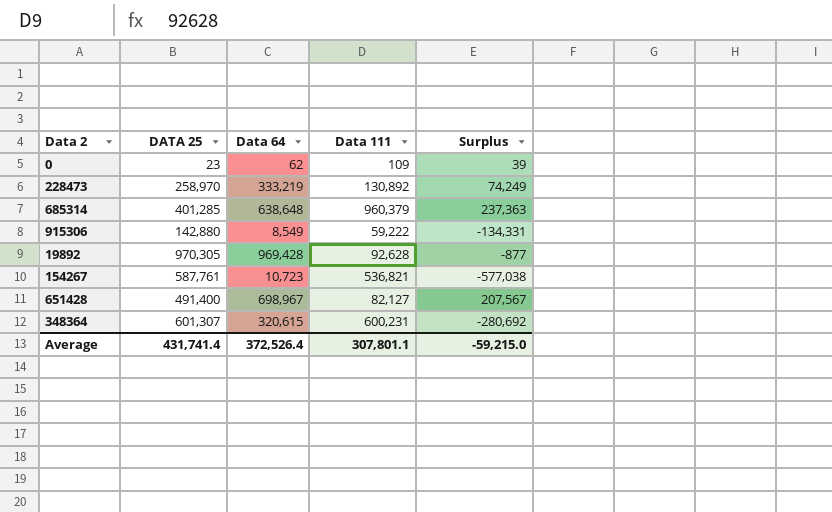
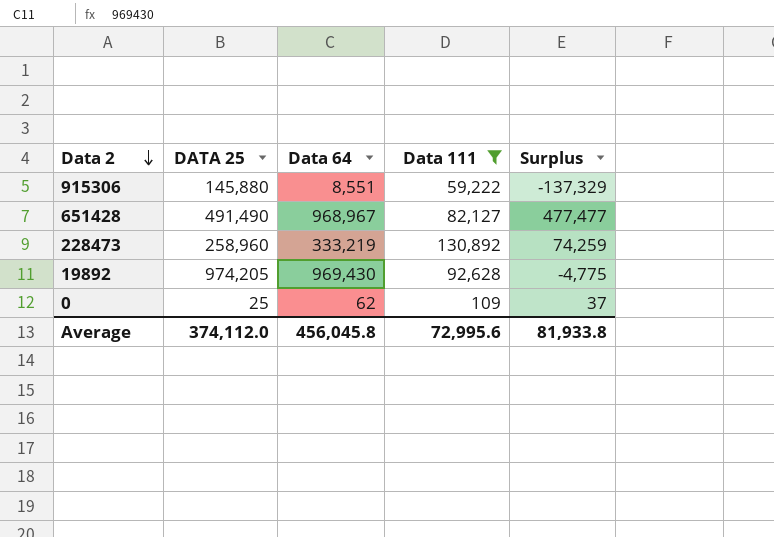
filter: none -> Data 111 <= 130,892
row order: none -> Data 2 descending
915306 | DATA 25: 142,880 -> 145,880
915306 | Data 64: 8,549 -> 8,551
915306 | Surplus: -134,331 -> -137,329
651428 | DATA 25: 491,400 -> 491,490
651428 | Data 64: 698,967 -> 968,967
651428 | Surplus: 207,567 -> 477,477
228473 | DATA 25: 258,970 -> 258,960
228473 | Surplus: 74,249 -> 74,259
19892 | DATA 25: 970,305 -> 974,205
19892 | Data 64: 969,428 -> 969,430
19892 | Surplus: -877 -> -4,775
0 | DATA 25: 23 -> 25
0 | Surplus: 39 -> 37
Average | DATA 25: 431,741.4 -> 374,112.0
Average | Data 64: 372,526.4 -> 456,045.8
Average | Data 111: 307,801.1 -> 72,995.6
Average | Surplus: -59,215.0 -> 81,933.8

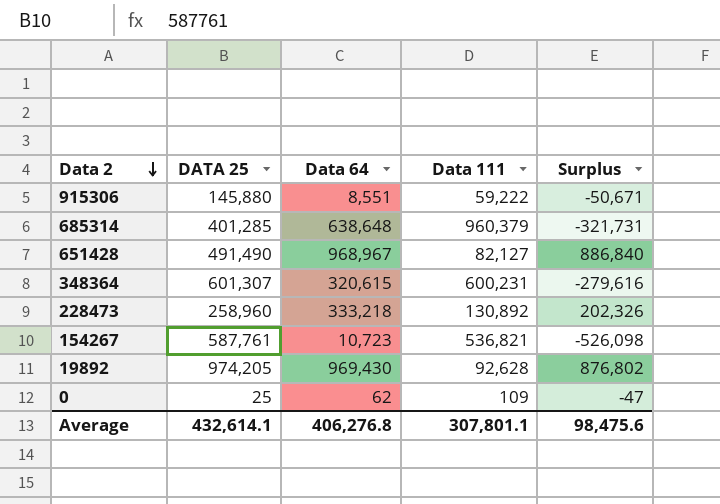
filter: Data 111 <= 130,892 -> none
column Surplus | formula: [Data 64] - [DATA 25] -> [Data 64] - [Data 111]
228473 | Data 64: 333,219 -> 333,218
Average | DATA 25: 374,112.0 -> 432,614.1
Average | Data 64: 456,045.8 -> 406,276.8
Average | Data 111: 72,995.6 -> 307,801.1
Average | Surplus: 81,933.8 -> 98,475.6

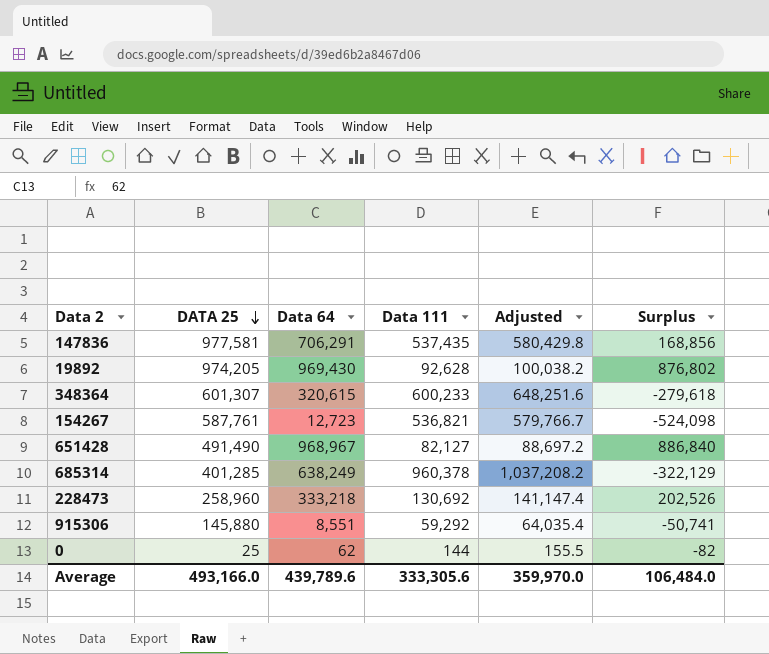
row order: Data 2 descending -> DATA 25 descending
column Adjusted | formula: none -> [Data 111] * 1.08
row 147836: none -> 977,581 | 706,291 | 537,435 | 580,429.8 | 168,856
348364 | Data 111: 600,231 -> 600,233
348364 | Surplus: -279,616 -> -279,618
154267 | Data 64: 10,723 -> 12,723
154267 | Surplus: -526,098 -> -524,098
685314 | Data 64: 638,648 -> 638,249
685314 | Data 111: 960,379 -> 960,378
685314 | Surplus: -321,731 -> -322,129
228473 | Data 111: 130,892 -> 130,692
228473 | Surplus: 202,326 -> 202,526
915306 | Data 111: 59,222 -> 59,292
915306 | Surplus: -50,671 -> -50,741
0 | Data 111: 109 -> 144
0 | Surplus: -47 -> -82
Average | DATA 25: 432,614.1 -> 493,166.0
Average | Data 64: 406,276.8 -> 439,789.6
Average | Data 111: 307,801.1 -> 333,305.6
Average | Surplus: 98,475.6 -> 106,484.0

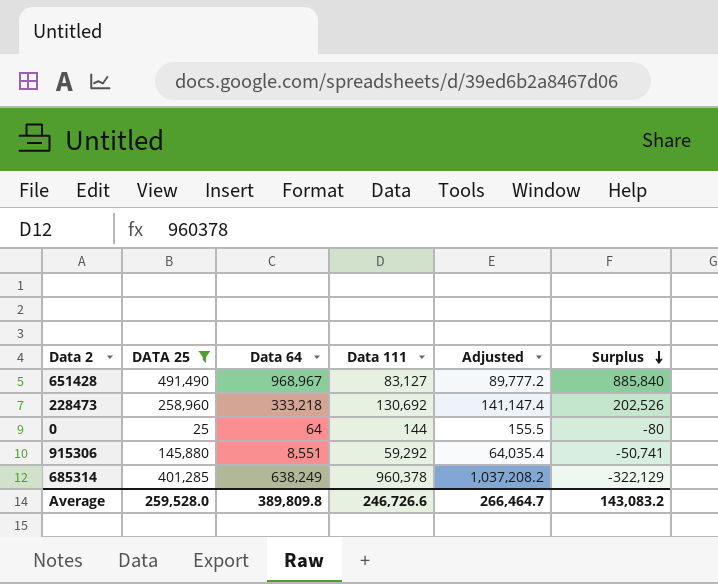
filter: none -> DATA 25 <= 491,490
row order: DATA 25 descending -> Surplus descending
651428 | Data 111: 82,127 -> 83,127
651428 | Adjusted: 88,697.2 -> 89,777.2
651428 | Surplus: 886,840 -> 885,840
0 | Data 64: 62 -> 64
0 | Surplus: -82 -> -80
Average | DATA 25: 493,166.0 -> 259,528.0
Average | Data 64: 439,789.6 -> 389,809.8
Average | Data 111: 333,305.6 -> 246,726.6
Average | Adjusted: 359,970.0 -> 266,464.7
Average | Surplus: 106,484.0 -> 143,083.2

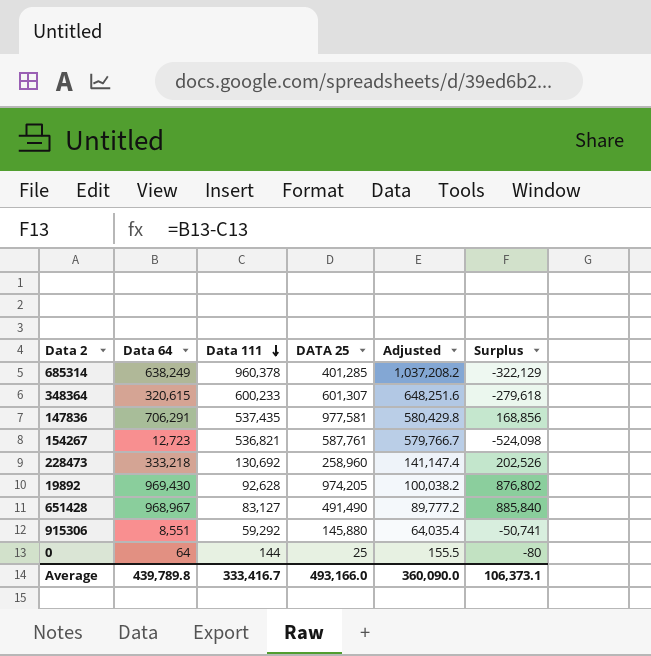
filter: DATA 25 <= 491,490 -> none
row order: Surplus descending -> Data 111 descending
column DATA 25 | position: 2 -> 4
Average | Data 64: 389,809.8 -> 439,789.8
Average | Data 111: 246,726.6 -> 333,416.7
Average | DATA 25: 259,528.0 -> 493,166.0
Average | Adjusted: 266,464.7 -> 360,090.0
Average | Surplus: 143,083.2 -> 106,373.1

